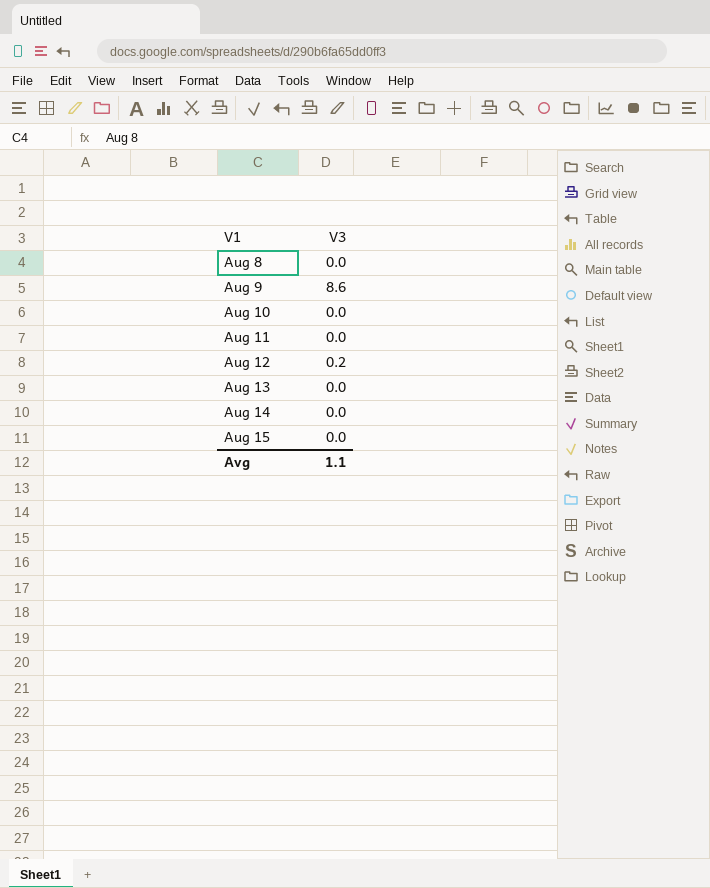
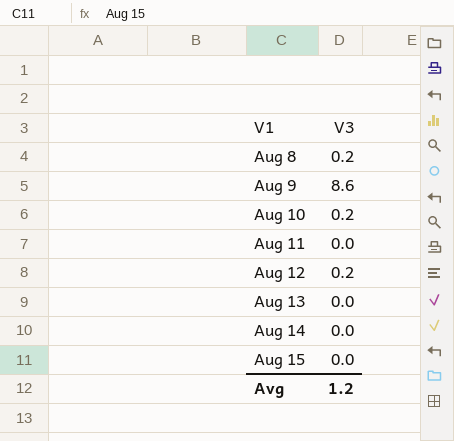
Aug 8 | V3: 0.0 -> 0.2
Aug 10 | V3: 0.0 -> 0.2
Avg | V3: 1.1 -> 1.2

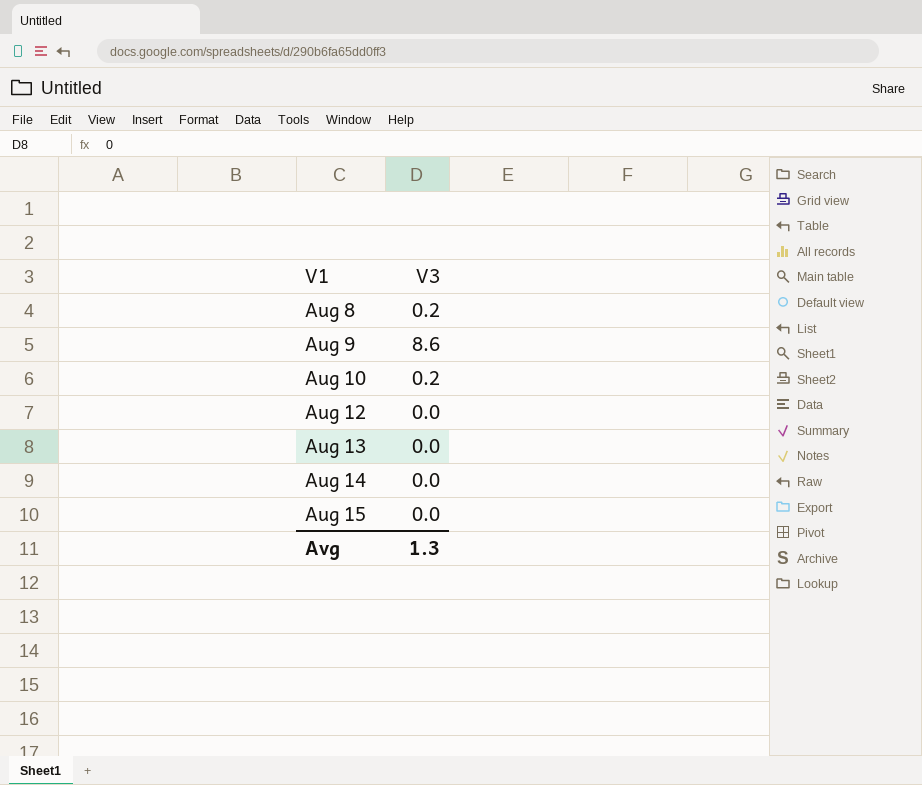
row Aug 11: 0.0 -> none
Aug 12 | V3: 0.2 -> 0.0
Avg | V3: 1.2 -> 1.3

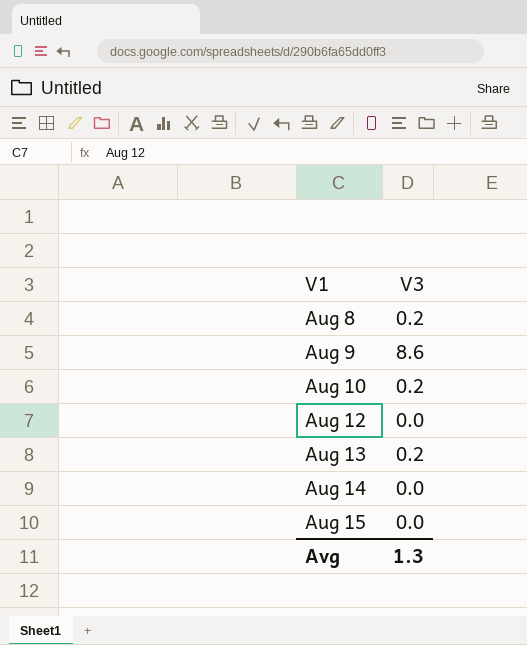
Aug 13 | V3: 0.0 -> 0.2

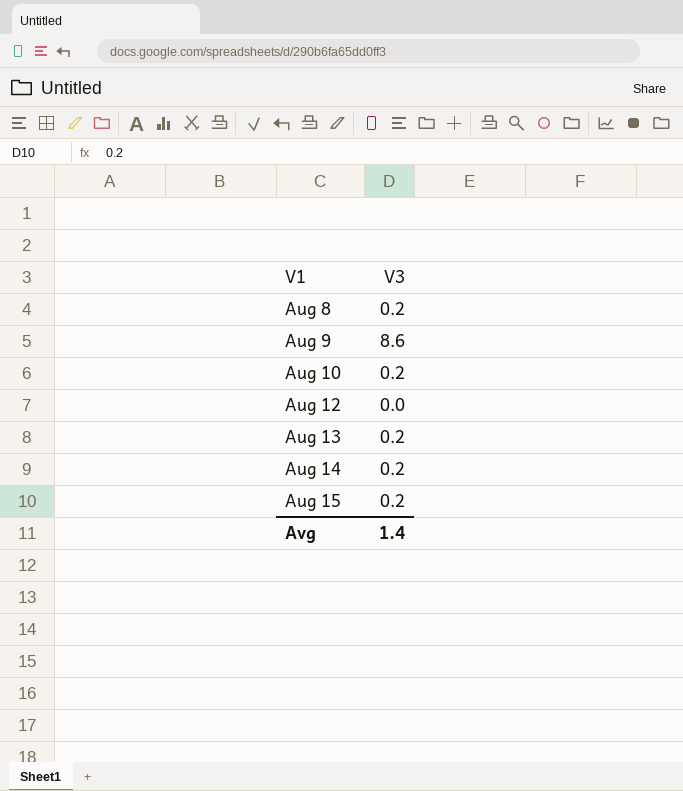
Aug 14 | V3: 0.0 -> 0.2
Aug 15 | V3: 0.0 -> 0.2
Avg | V3: 1.3 -> 1.4

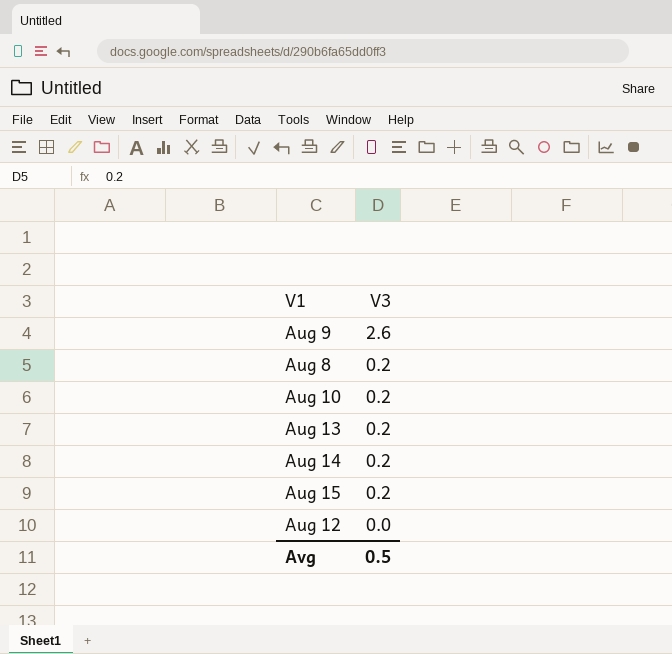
row order: V1 ascending -> V3 descending
Aug 9 | V3: 8.6 -> 2.6
Avg | V3: 1.4 -> 0.5

